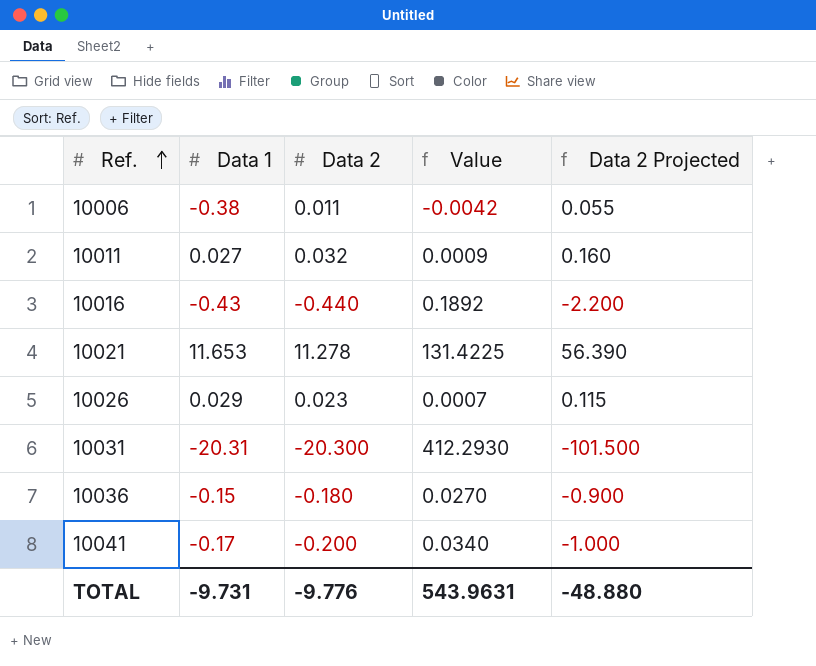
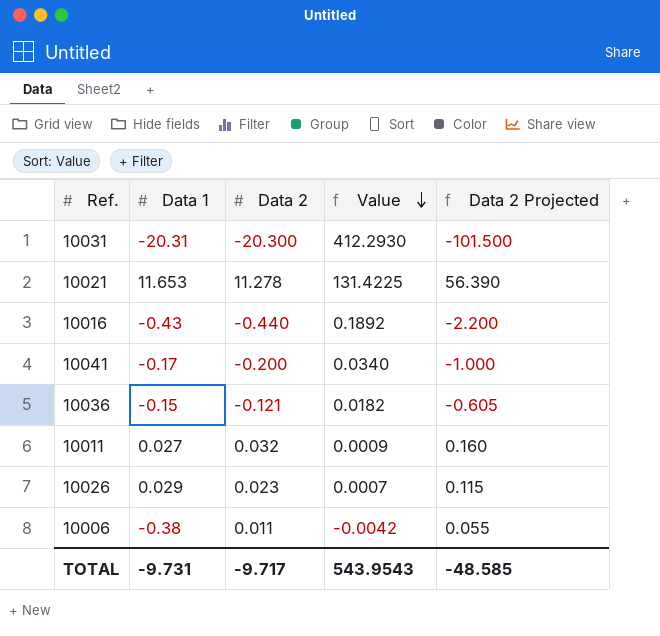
row order: Ref. ascending -> Value descending
10036 | Data 2: -0.180 -> -0.121
10036 | Value: 0.0270 -> 0.0182
10036 | Data 2 Projected: -0.900 -> -0.605
TOTAL | Data 2: -9.776 -> -9.717
TOTAL | Value: 543.9631 -> 543.9543
TOTAL | Data 2 Projected: -48.880 -> -48.585

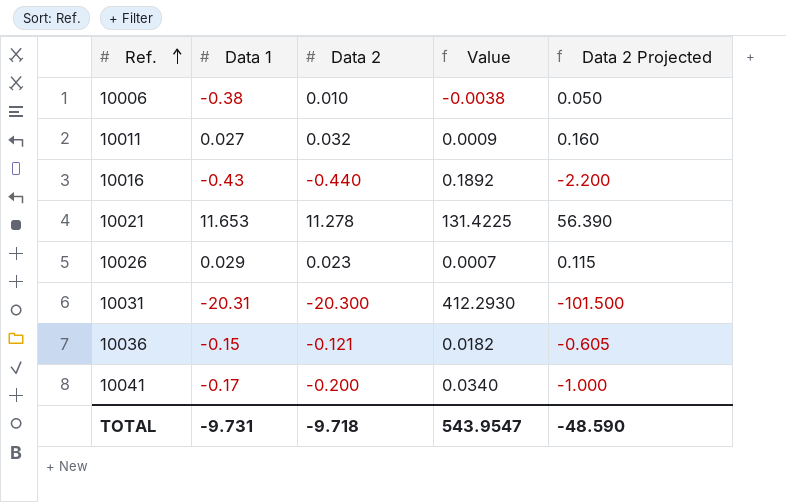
row order: Value descending -> Ref. ascending
10006 | Data 2: 0.011 -> 0.010
10006 | Value: -0.0042 -> -0.0038
10006 | Data 2 Projected: 0.055 -> 0.050
TOTAL | Data 2: -9.717 -> -9.718
TOTAL | Value: 543.9543 -> 543.9547
TOTAL | Data 2 Projected: -48.585 -> -48.590

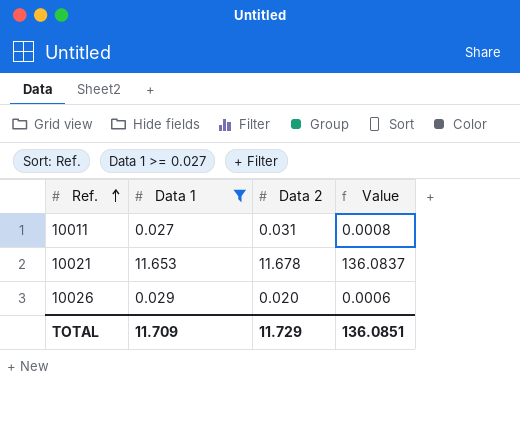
filter: none -> Data 1 >= 0.027
column Data 2 Projected | formula: [Data 2] * 5 -> none
10011 | Data 2: 0.032 -> 0.031
10011 | Value: 0.0009 -> 0.0008
10021 | Data 2: 11.278 -> 11.678
10021 | Value: 131.4225 -> 136.0837
10026 | Data 2: 0.023 -> 0.020
10026 | Value: 0.0007 -> 0.0006
TOTAL | Data 1: -9.731 -> 11.709
TOTAL | Data 2: -9.718 -> 11.729
TOTAL | Value: 543.9547 -> 136.0851

